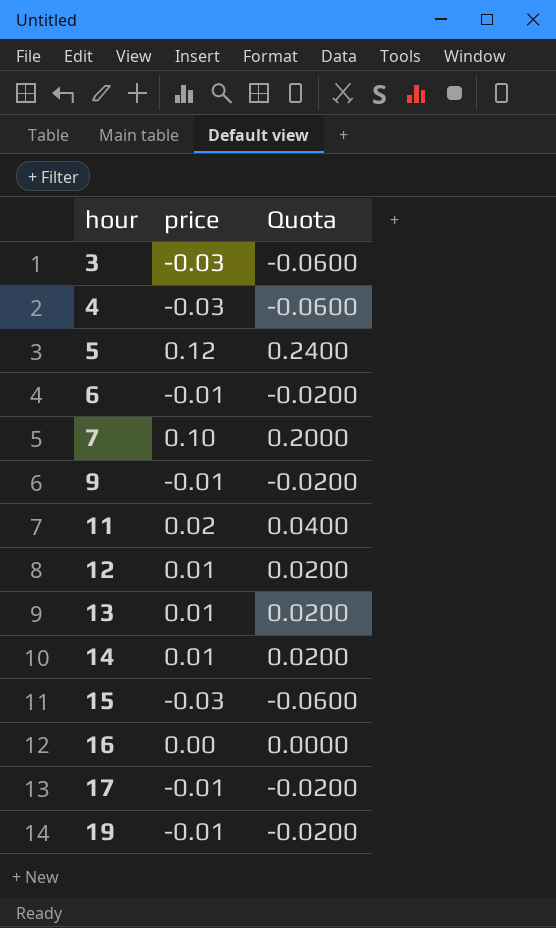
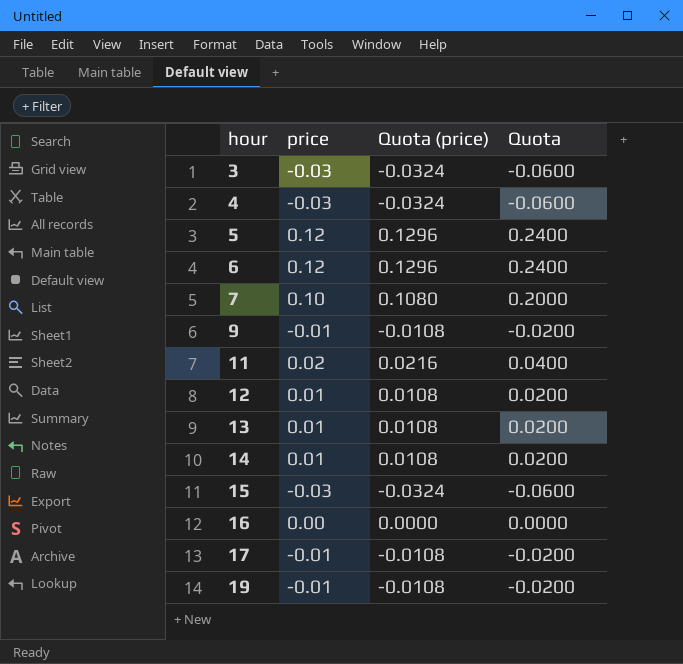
column Quota (price) | formula: none -> [price] * 1.08
6 | price: -0.01 -> 0.12
6 | Quota: -0.0200 -> 0.2400

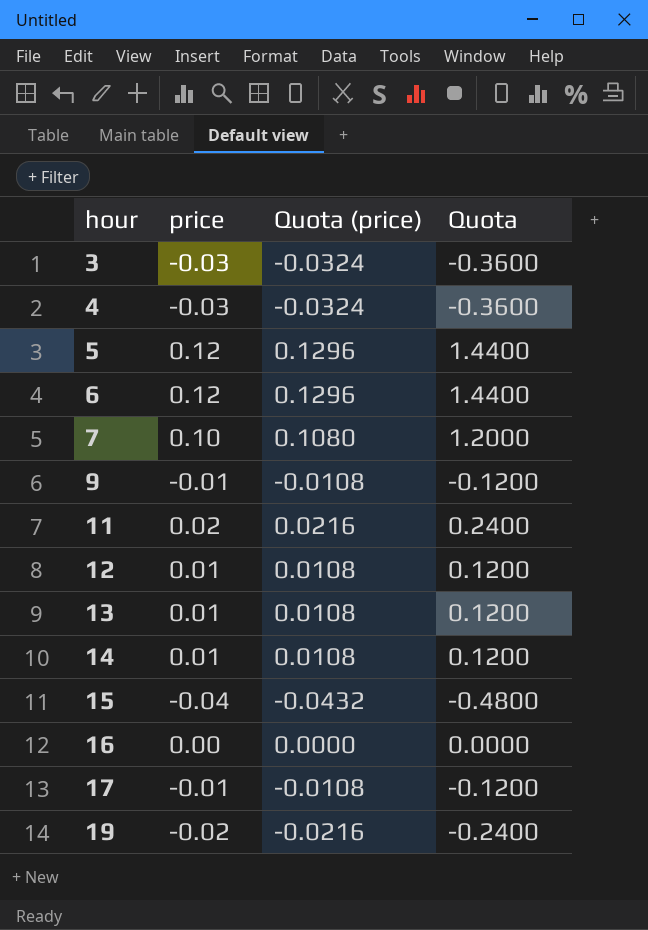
column Quota | formula: [price] * 2 -> [price] * 12
15 | price: -0.03 -> -0.04
15 | Quota (price): -0.0324 -> -0.0432
19 | price: -0.01 -> -0.02
19 | Quota (price): -0.0108 -> -0.0216

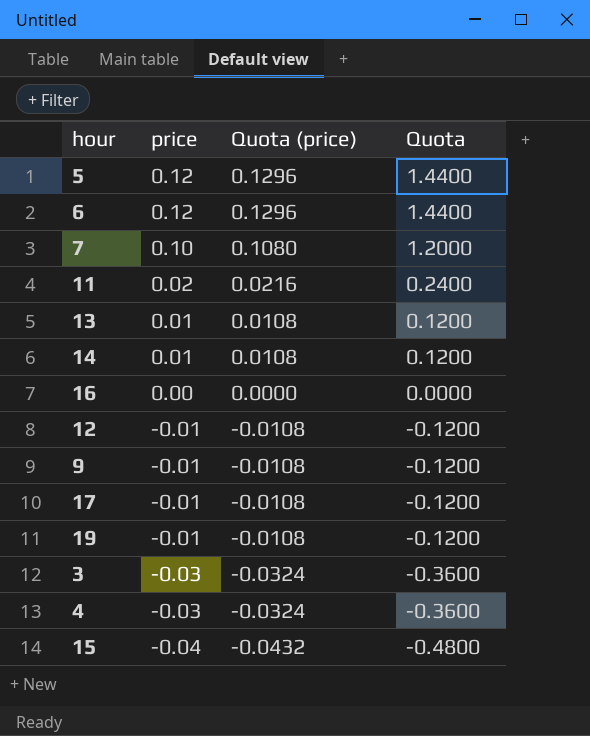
row order: hour ascending -> price descending
12 | price: 0.01 -> -0.01
12 | Quota (price): 0.0108 -> -0.0108
12 | Quota: 0.1200 -> -0.1200
19 | price: -0.02 -> -0.01
19 | Quota (price): -0.0216 -> -0.0108
19 | Quota: -0.2400 -> -0.1200

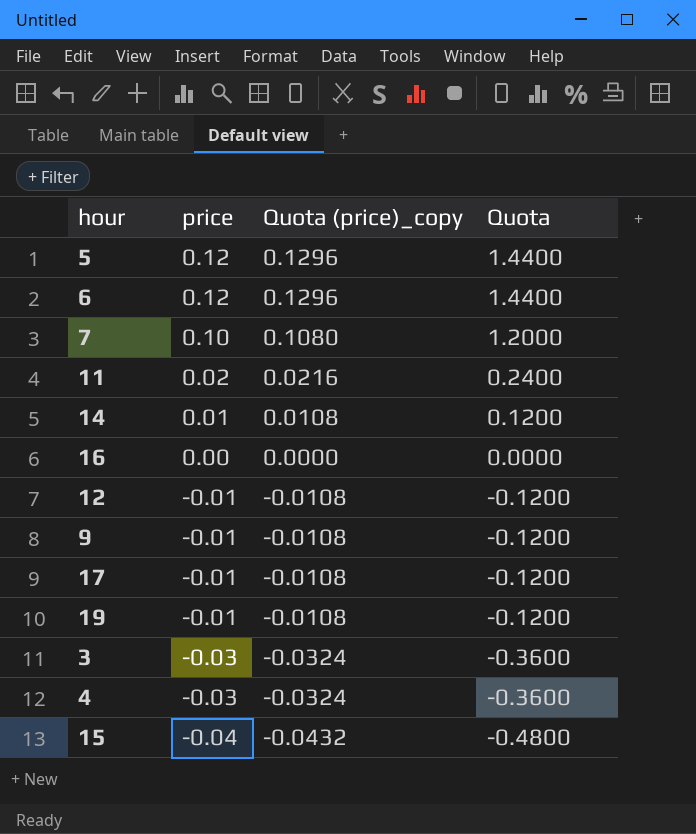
column name: Quota (price) -> Quota (price)_copy
row 13: 0.01 | 0.0108 | 0.1200 -> none

